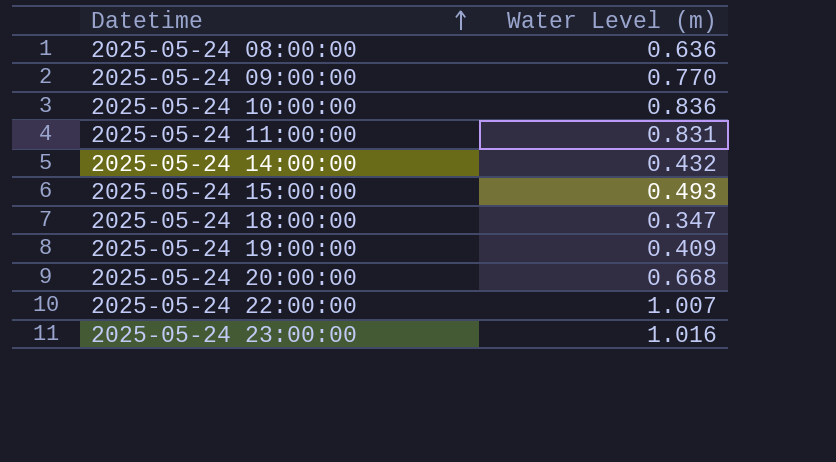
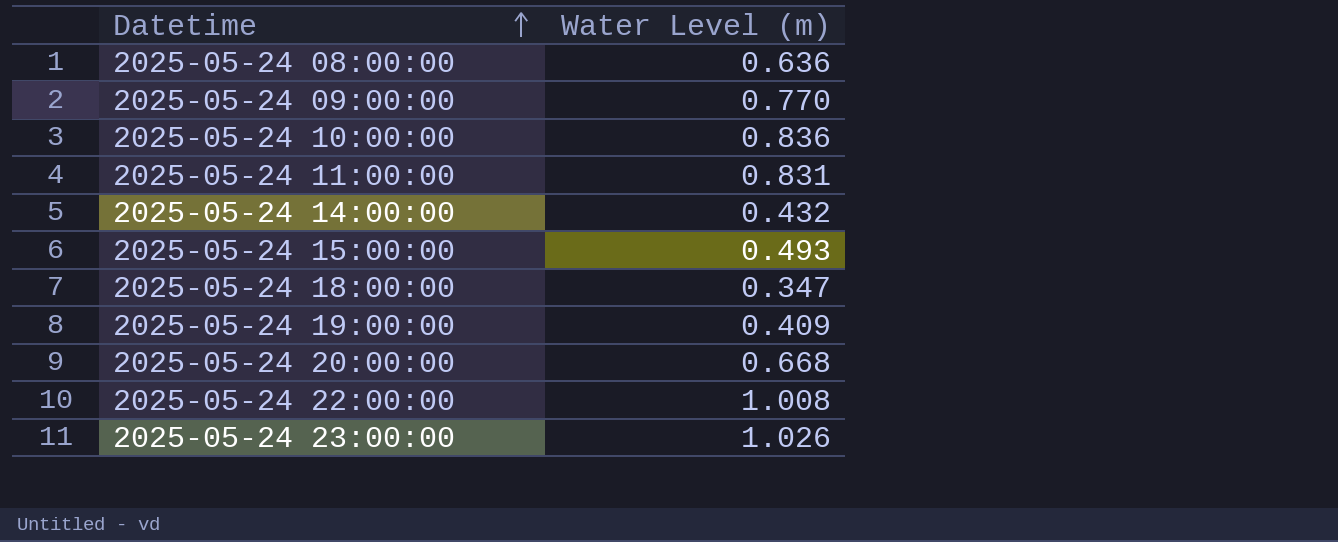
2025-05-24 22:00:00 | Water Level (m): 1.007 -> 1.008
2025-05-24 23:00:00 | Water Level (m): 1.016 -> 1.026

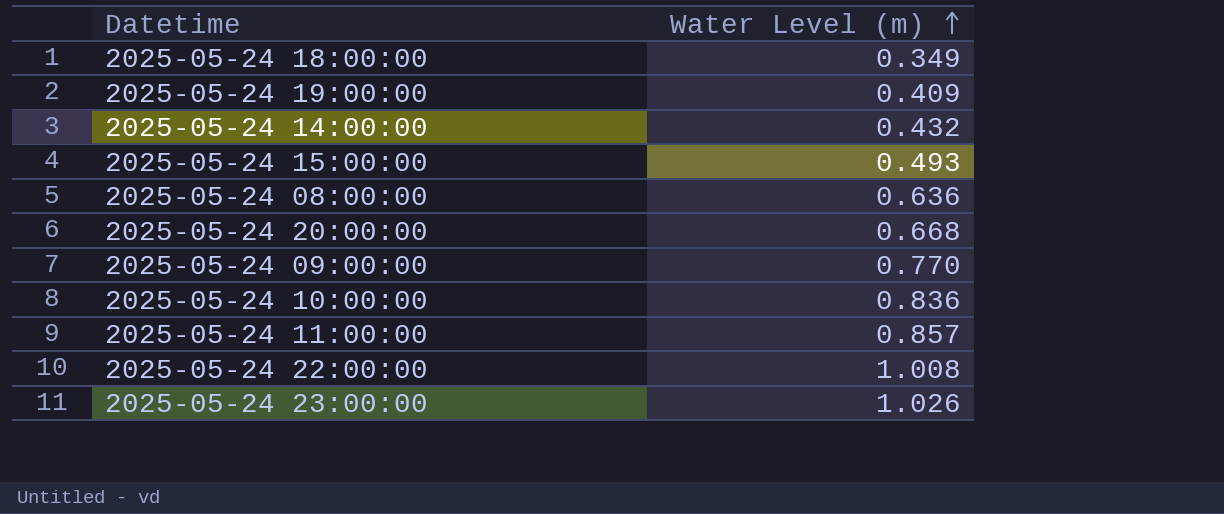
row order: Datetime ascending -> Water Level (m) ascending
2025-05-24 18:00:00 | Water Level (m): 0.347 -> 0.349
2025-05-24 11:00:00 | Water Level (m): 0.831 -> 0.857

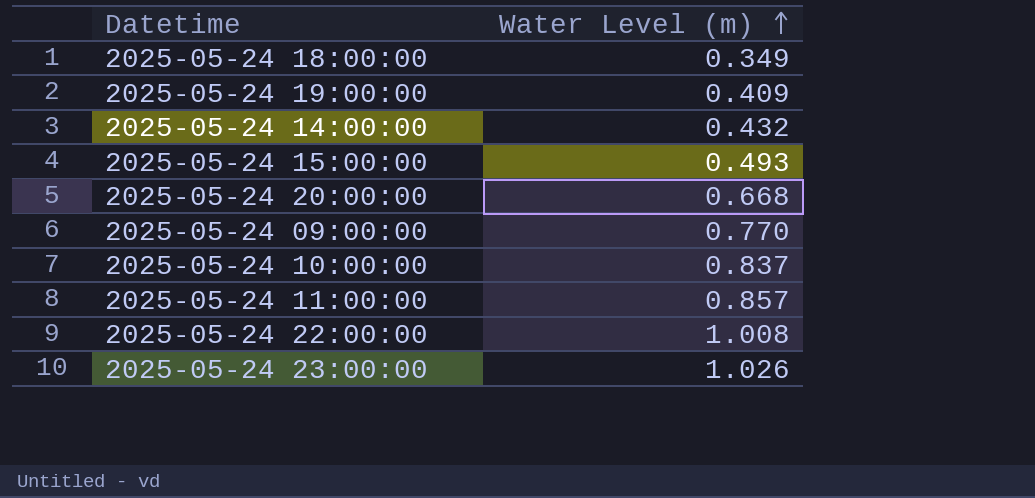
row 2025-05-24 08:00:00: 0.636 -> none
2025-05-24 10:00:00 | Water Level (m): 0.836 -> 0.837

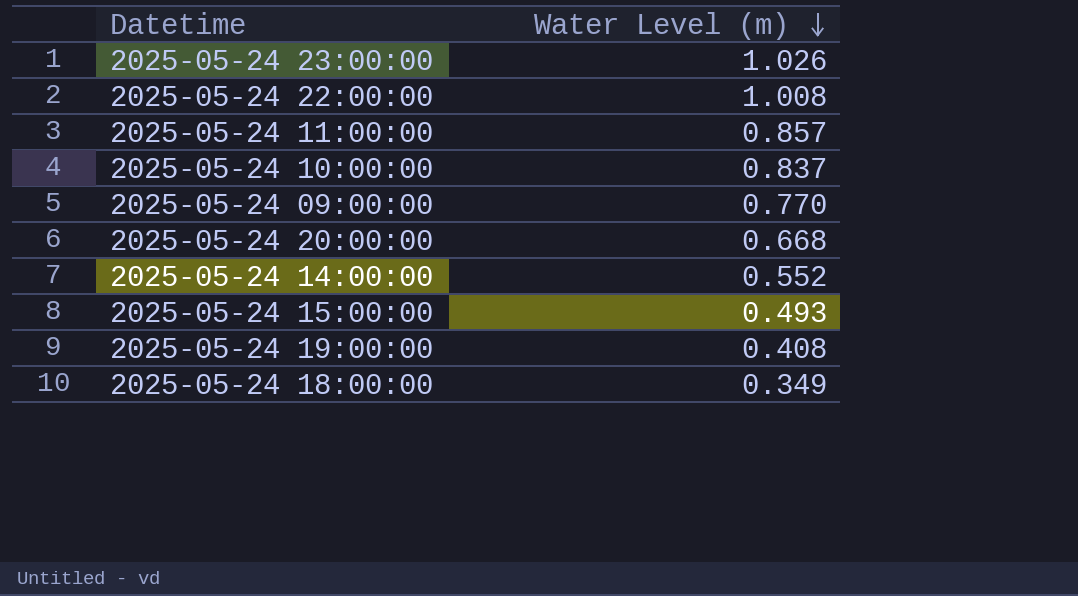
row order: Water Level (m) ascending -> Water Level (m) descending
2025-05-24 14:00:00 | Water Level (m): 0.432 -> 0.552
2025-05-24 19:00:00 | Water Level (m): 0.409 -> 0.408

